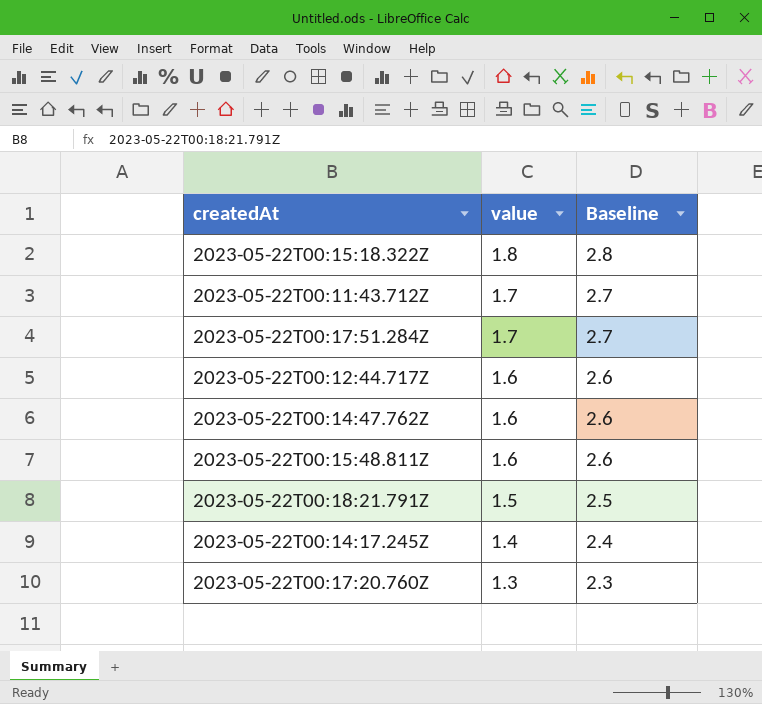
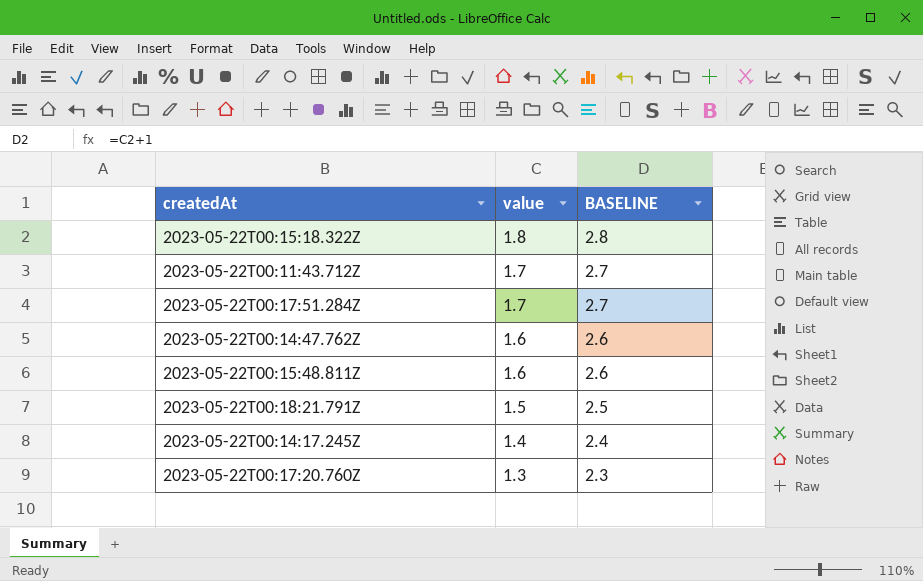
column name: Baseline -> BASELINE
row 2023-05-22T00:12:44.717Z: 1.6 | 2.6 -> none

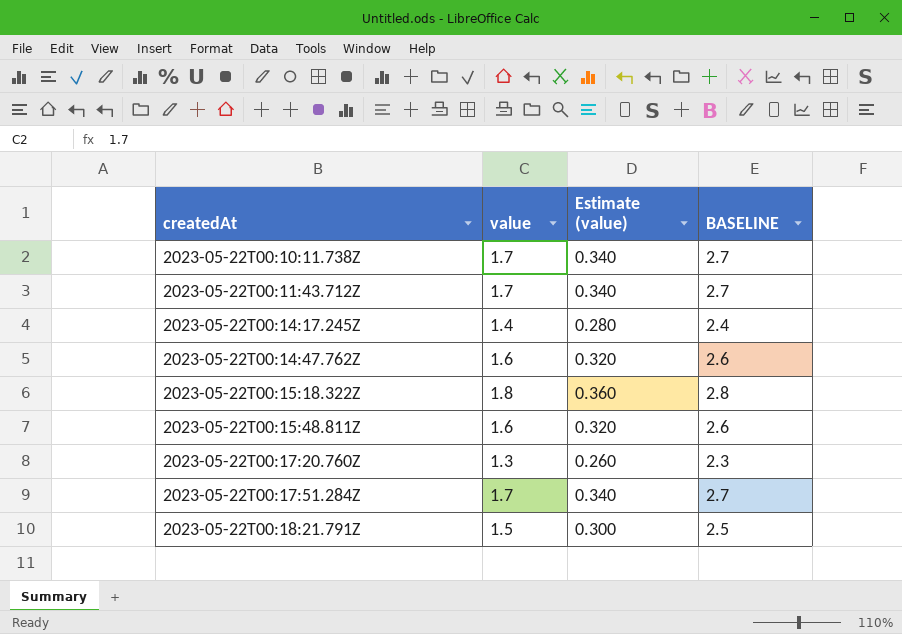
row order: value descending -> createdAt ascending
column Estimate (value) | formula: none -> [value] * 0.2
row 2023-05-22T00:10:11.738Z: none -> 1.7 | 0.340 | 2.7

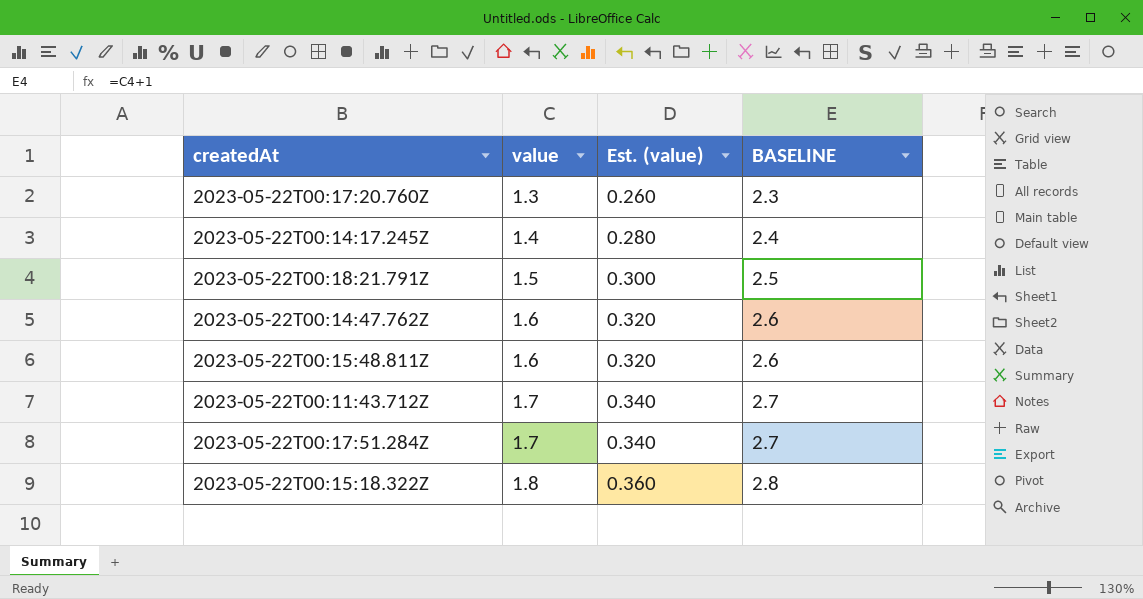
row order: createdAt ascending -> value ascending
column name: Estimate (value) -> Est. (value)
row 2023-05-22T00:10:11.738Z: 1.7 | 0.340 | 2.7 -> none

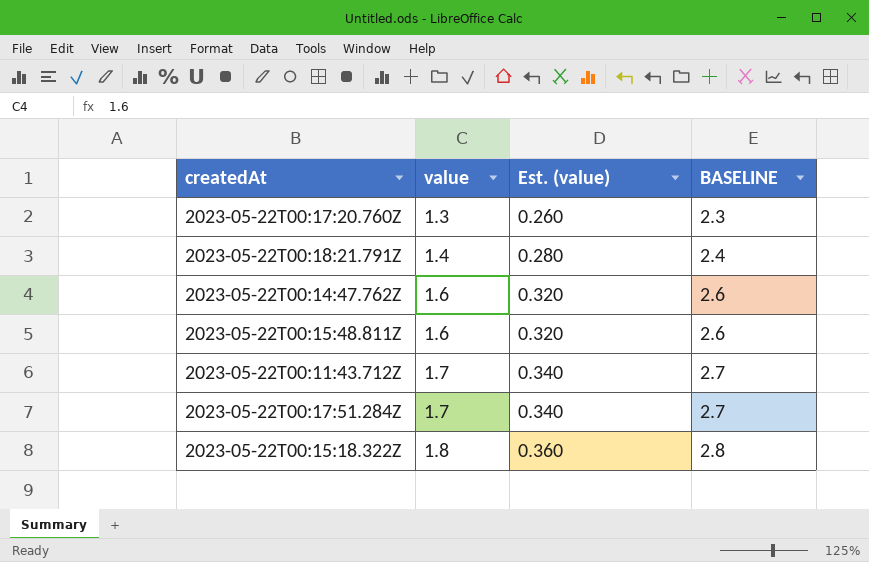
row 2023-05-22T00:14:17.245Z: 1.4 | 0.280 | 2.4 -> none
2023-05-22T00:18:21.791Z | value: 1.5 -> 1.4
2023-05-22T00:18:21.791Z | Est. (value): 0.300 -> 0.280
2023-05-22T00:18:21.791Z | BASELINE: 2.5 -> 2.4

